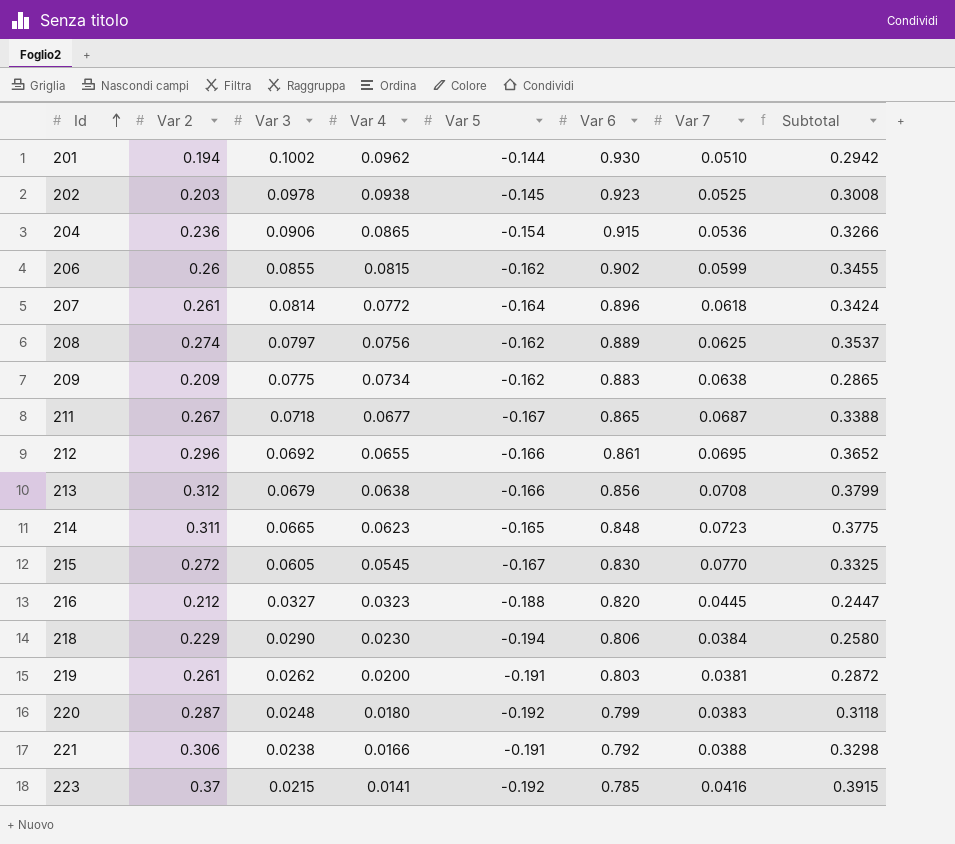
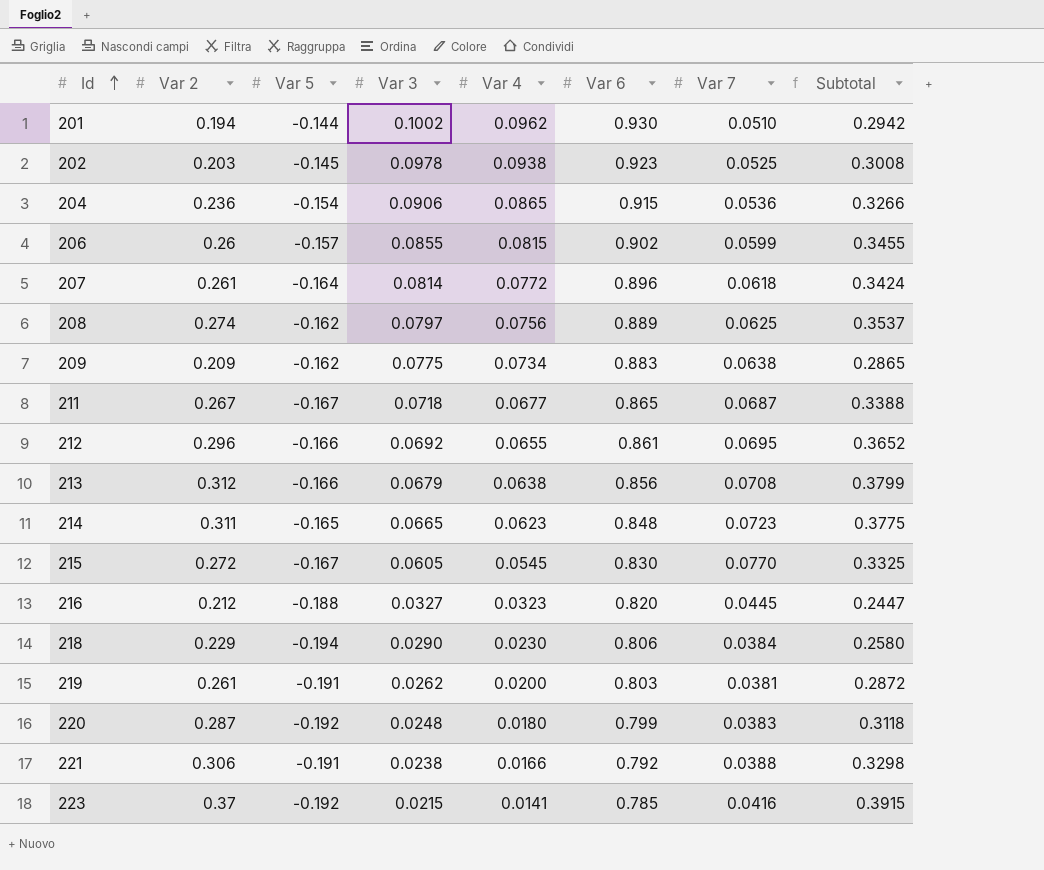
column Var 5 | position: 5 -> 3
206 | Var 5: -0.162 -> -0.157

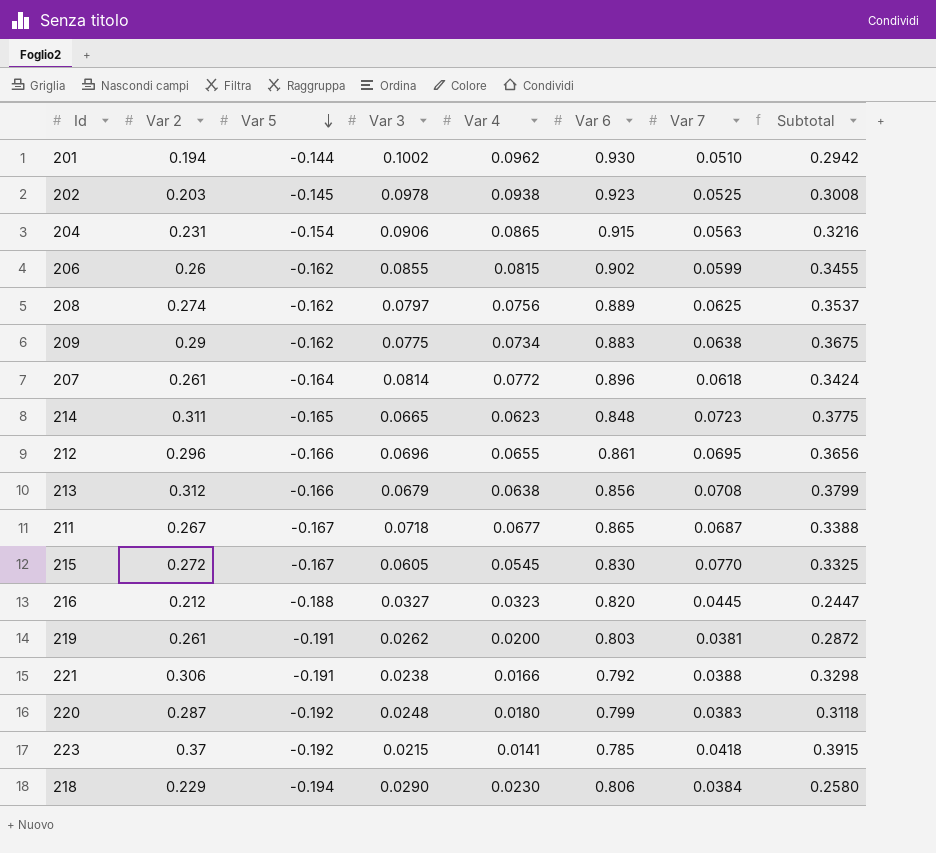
row order: Id ascending -> Var 5 descending
204 | Var 2: 0.236 -> 0.231
204 | Var 7: 0.0536 -> 0.0563
204 | Subtotal: 0.3266 -> 0.3216
206 | Var 5: -0.157 -> -0.162
209 | Var 2: 0.209 -> 0.29
209 | Subtotal: 0.2865 -> 0.3675
212 | Var 3: 0.0692 -> 0.0696
212 | Subtotal: 0.3652 -> 0.3656
223 | Var 7: 0.0416 -> 0.0418

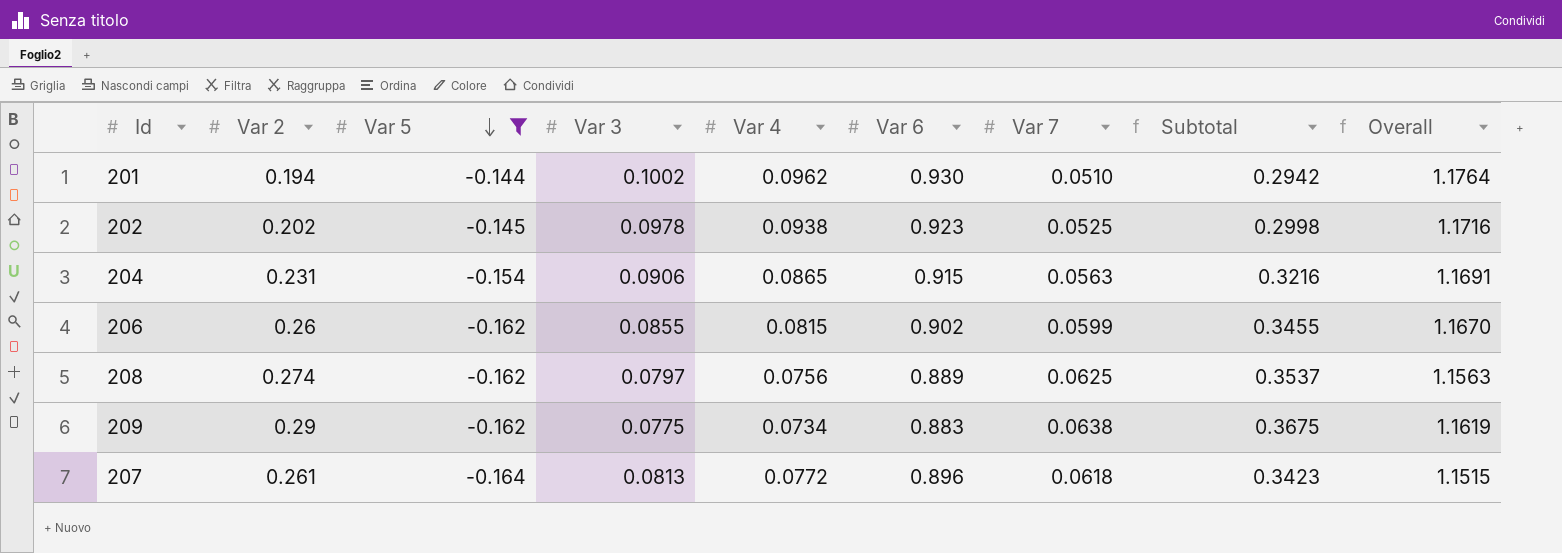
filter: none -> Var 5 >= -0.164
column Overall | formula: none -> [Var 2] + [Var 5] + [Var 3] + [Var 4] + [Var 6]
202 | Var 2: 0.203 -> 0.202
202 | Subtotal: 0.3008 -> 0.2998
207 | Var 3: 0.0814 -> 0.0813
207 | Subtotal: 0.3424 -> 0.3423

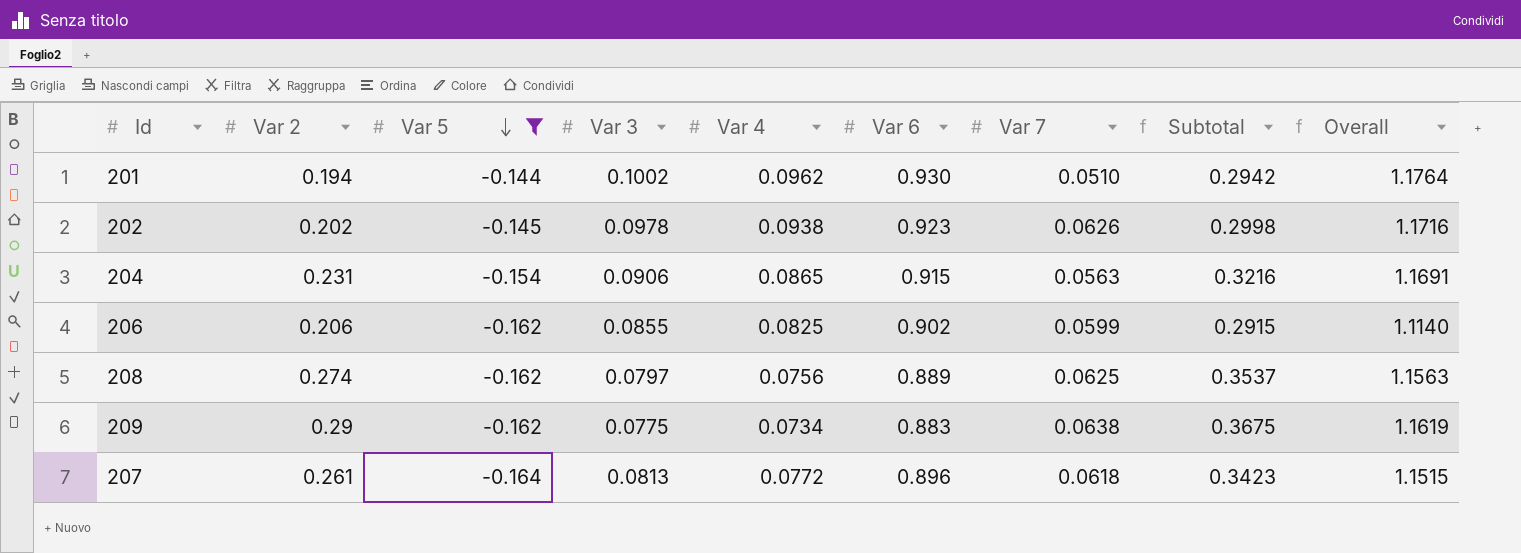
202 | Var 7: 0.0525 -> 0.0626
206 | Var 2: 0.26 -> 0.206
206 | Var 4: 0.0815 -> 0.0825
206 | Subtotal: 0.3455 -> 0.2915
206 | Overall: 1.1670 -> 1.1140

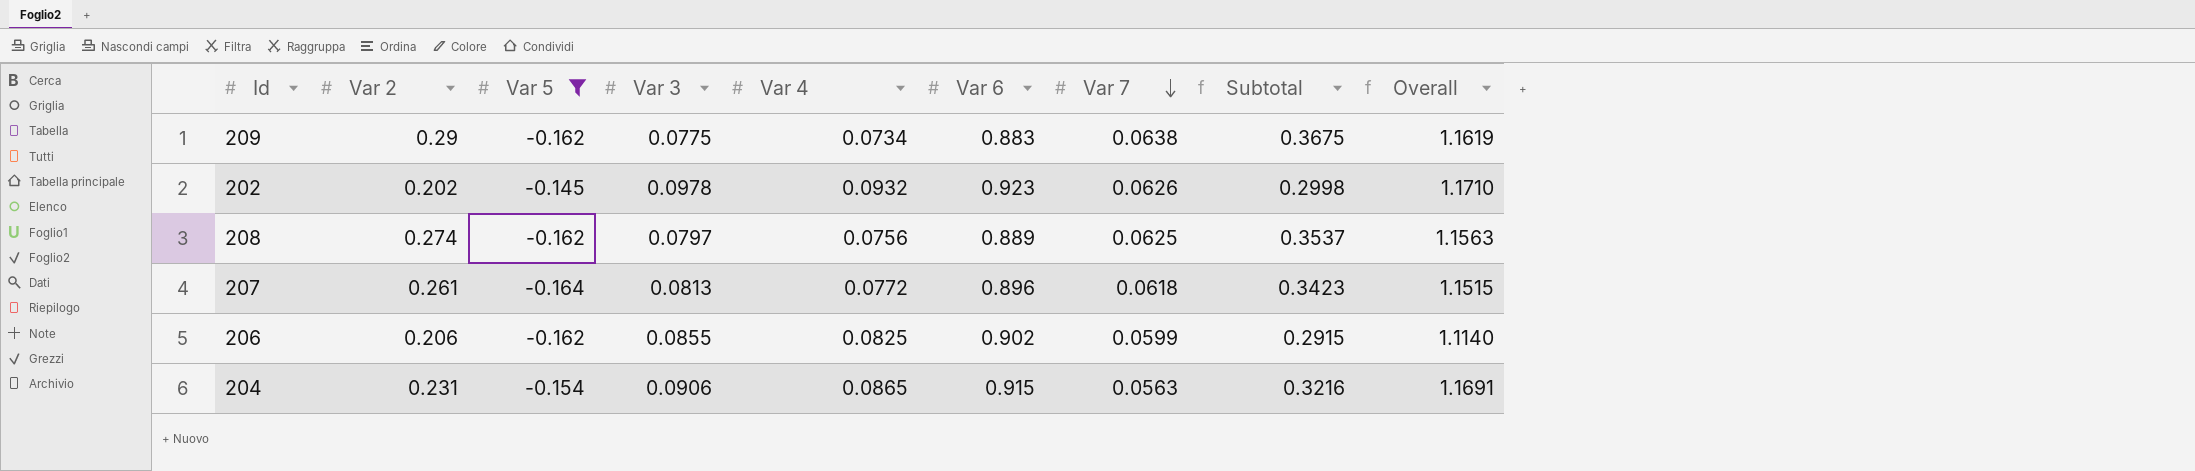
row order: Var 5 descending -> Var 7 descending
row 201: 0.194 | -0.144 | 0.1002 | 0.0962 | 0.930 | 0.0510 | 0.2942 | 1.1764 -> none
202 | Var 4: 0.0938 -> 0.0932
202 | Overall: 1.1716 -> 1.1710

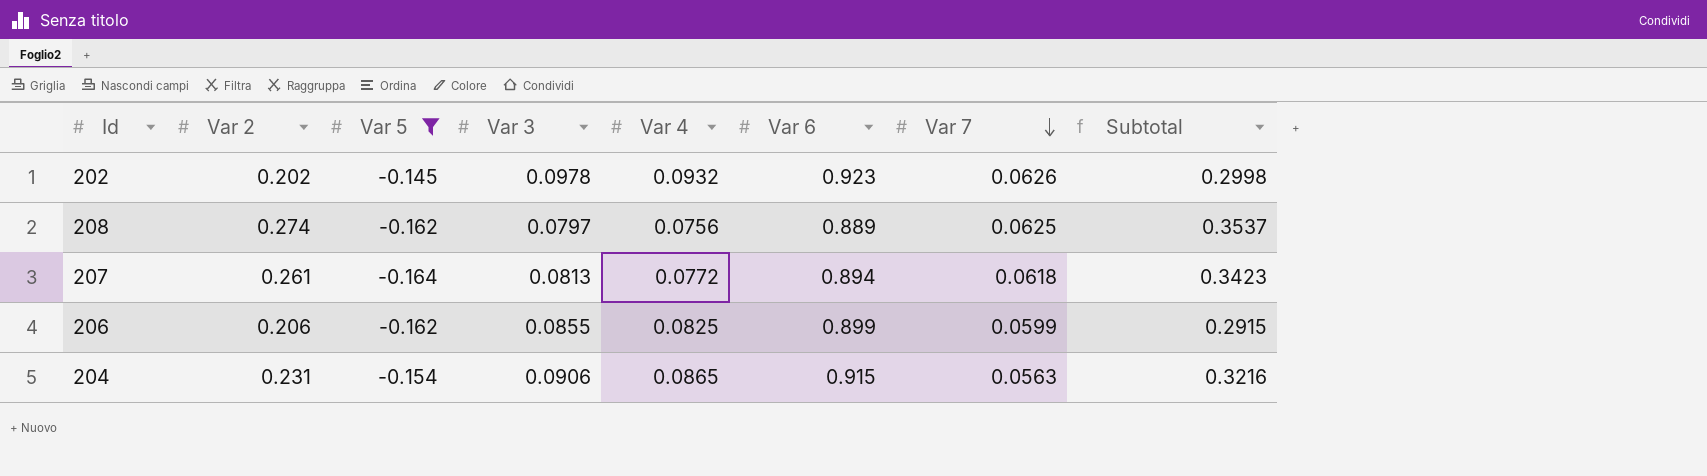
column Overall | formula: [Var 2] + [Var 5] + [Var 3] + [Var 4] + [Var 6] -> none
row 209: 0.29 | -0.162 | 0.0775 | 0.0734 | 0.883 | 0.0638 | 0.3675 | 1.1619 -> none
207 | Var 6: 0.896 -> 0.894
206 | Var 6: 0.902 -> 0.899

